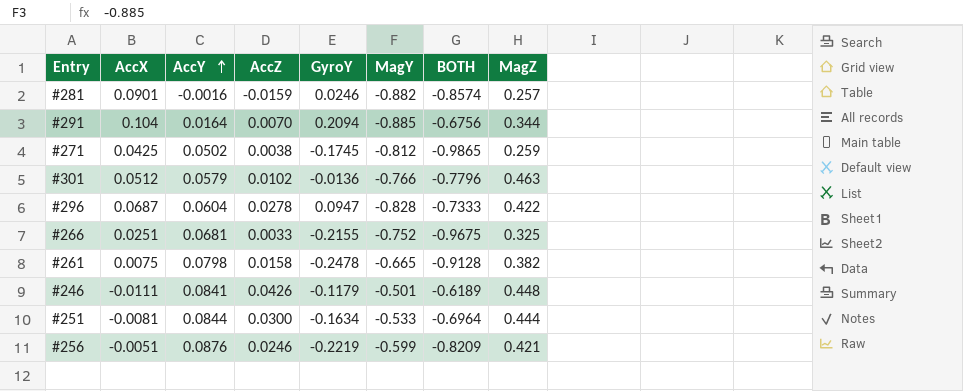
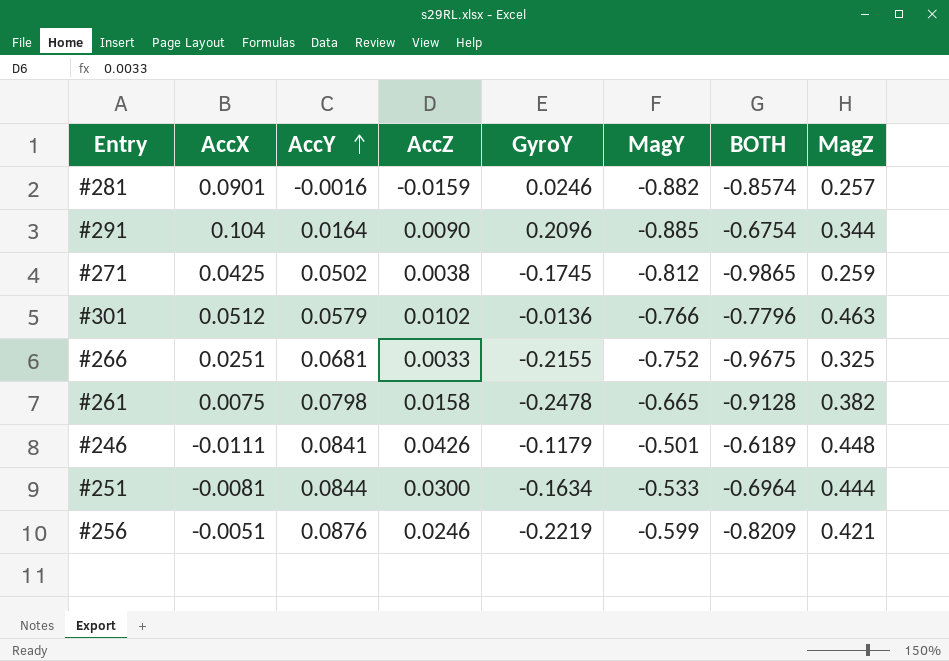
row #296: 0.0687 | 0.0604 | 0.0278 | 0.0947 | -0.828 | -0.7333 | 0.422 -> none
#291 | AccZ: 0.0070 -> 0.0090
#291 | GyroY: 0.2094 -> 0.2096
#291 | BOTH: -0.6756 -> -0.6754

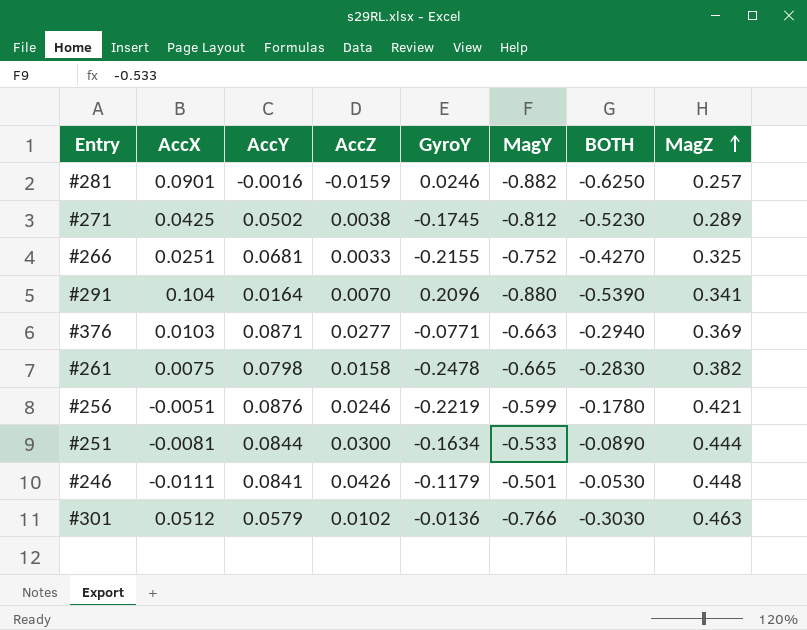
row order: AccY ascending -> MagZ ascending
column BOTH | formula: [GyroY] + [MagY] -> [MagY] + [MagZ]
#271 | MagZ: 0.259 -> 0.289
#291 | AccZ: 0.0090 -> 0.0070
#291 | MagY: -0.885 -> -0.880
#291 | MagZ: 0.344 -> 0.341
row #376: none -> 0.0103 | 0.0871 | 0.0277 | -0.0771 | -0.663 | -0.2940 | 0.369

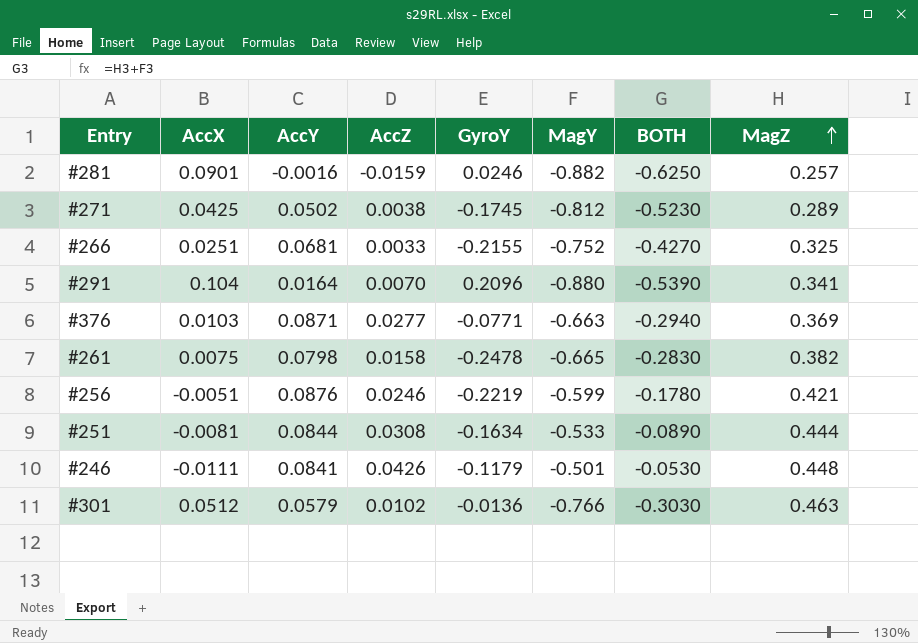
#251 | AccZ: 0.0300 -> 0.0308

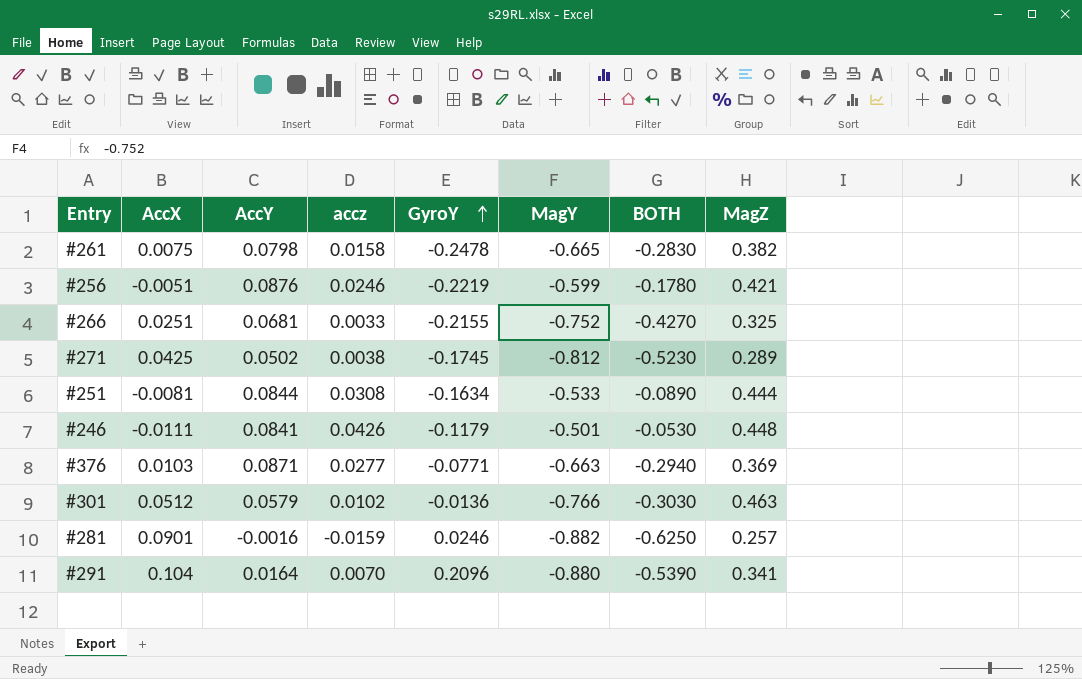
row order: MagZ ascending -> GyroY ascending
column name: AccZ -> accz

